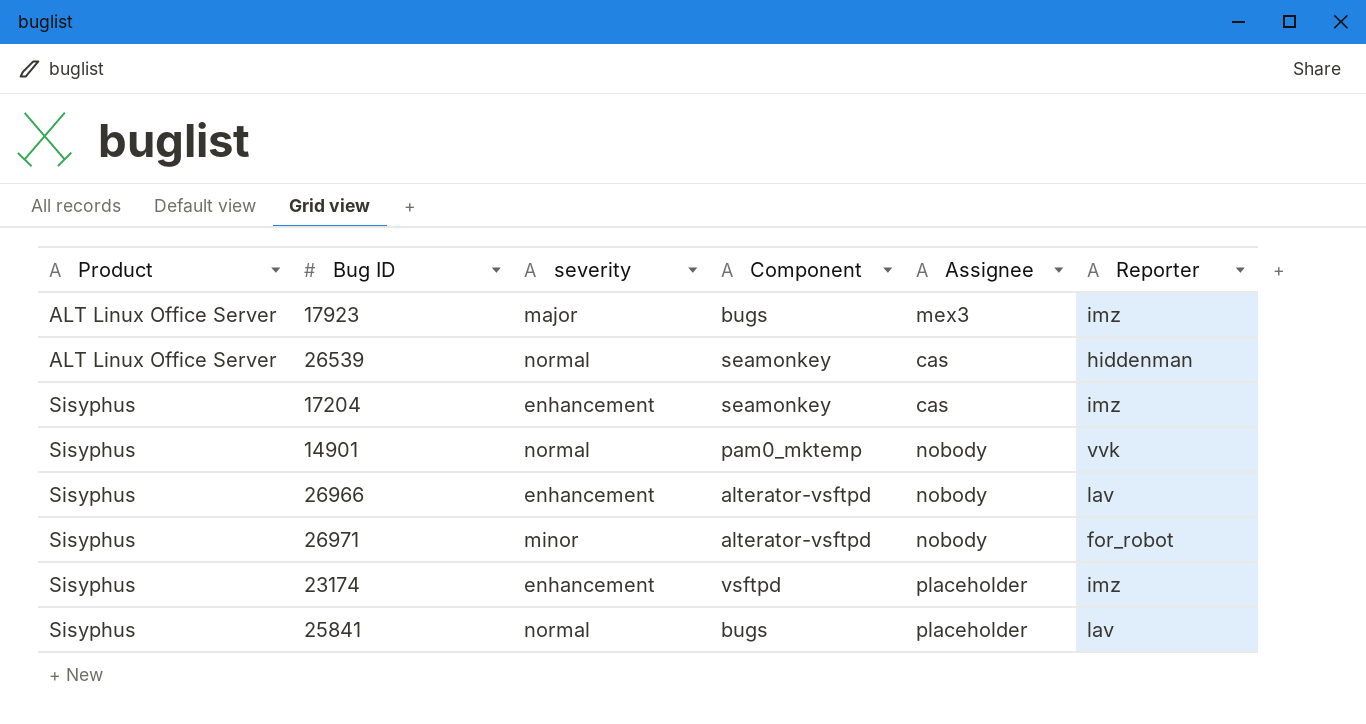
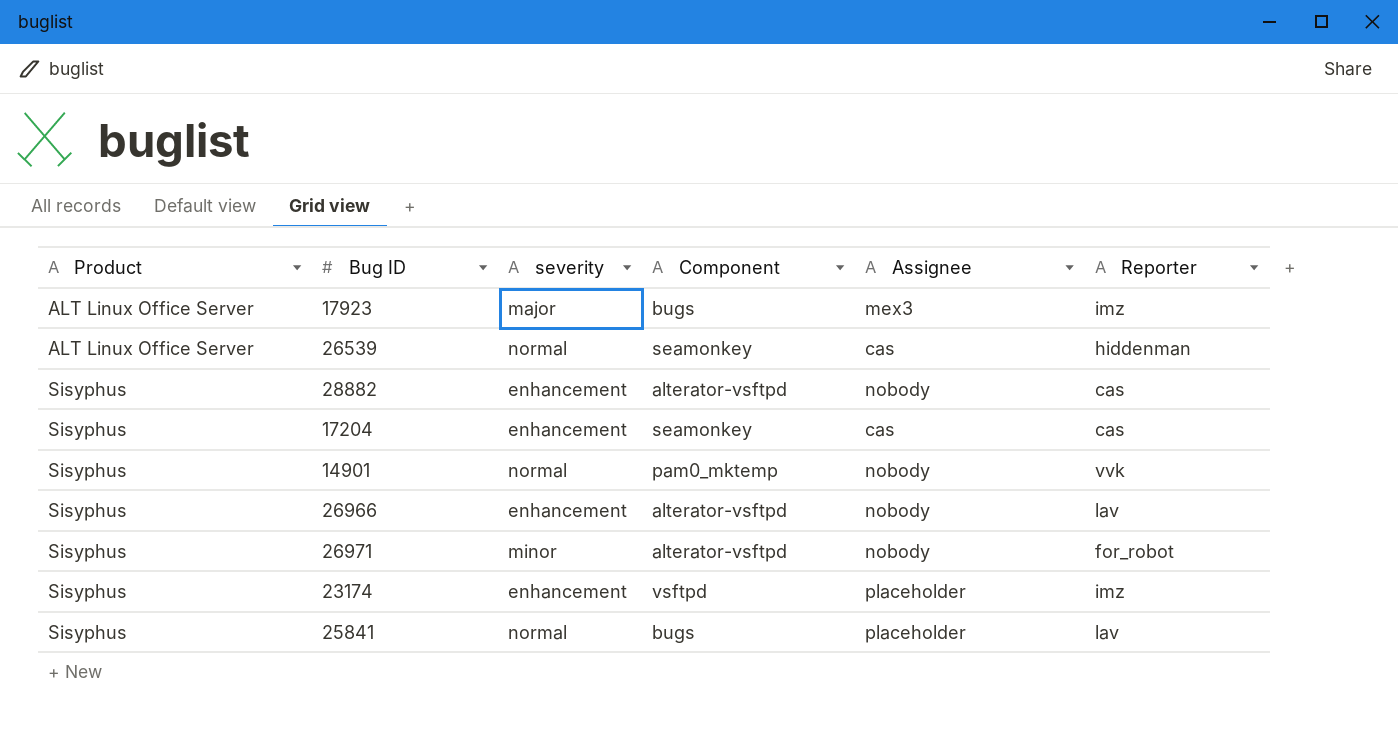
row 28882: none -> Sisyphus | enhancement | alterator-vsftpd | nobody | cas
17204 | Reporter: imz -> cas

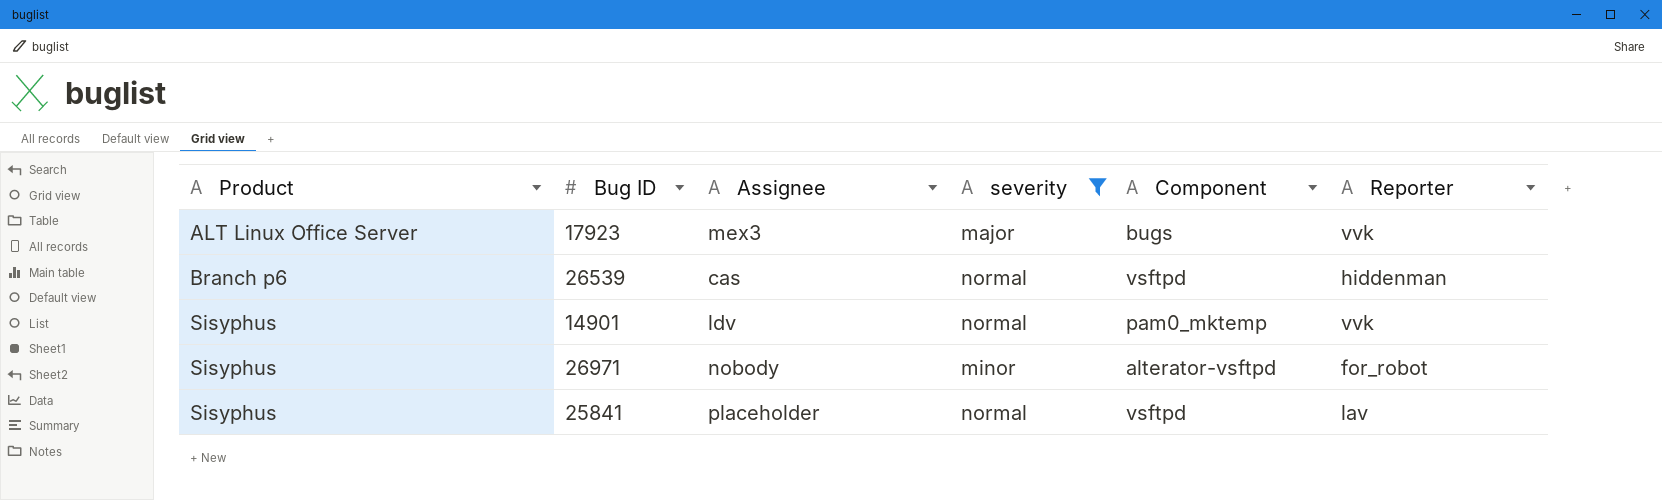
filter: none -> severity != enhancement
column Assignee | position: 5 -> 3
17923 | Reporter: imz -> vvk
26539 | Product: ALT Linux Office Server -> Branch p6
26539 | Component: seamonkey -> vsftpd
14901 | Assignee: nobody -> ldv
25841 | Component: bugs -> vsftpd

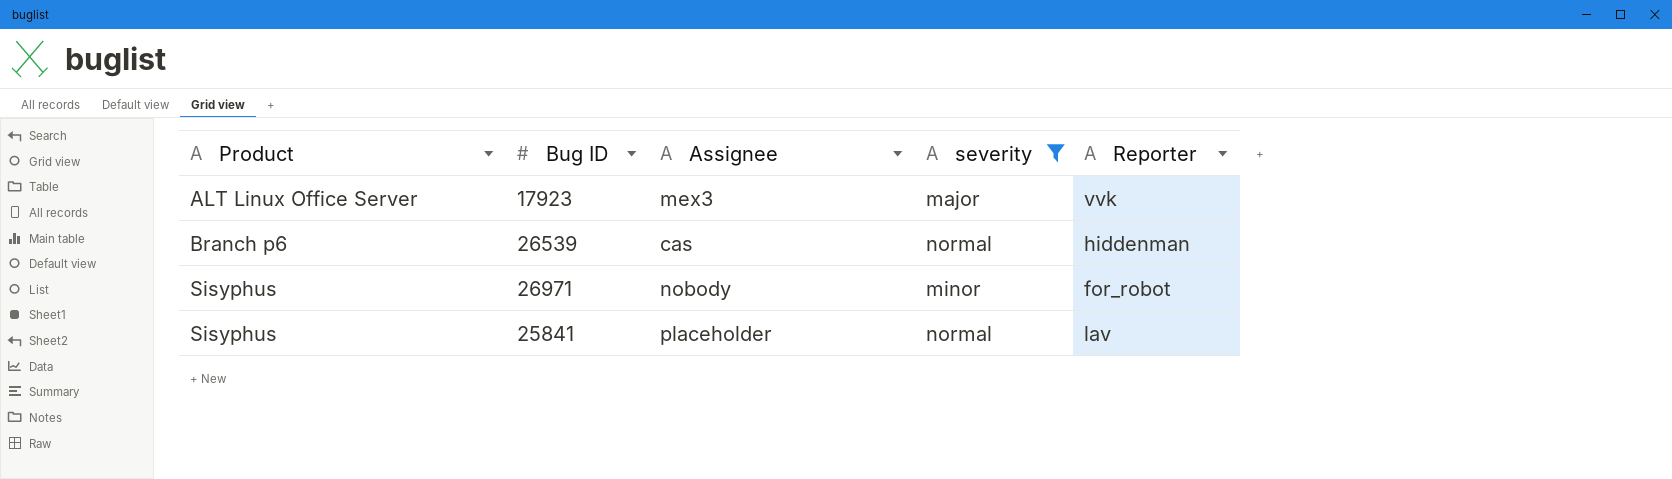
column Component | position: 5 -> none
row 14901: Sisyphus | ldv | normal | pam0_mktemp | vvk -> none

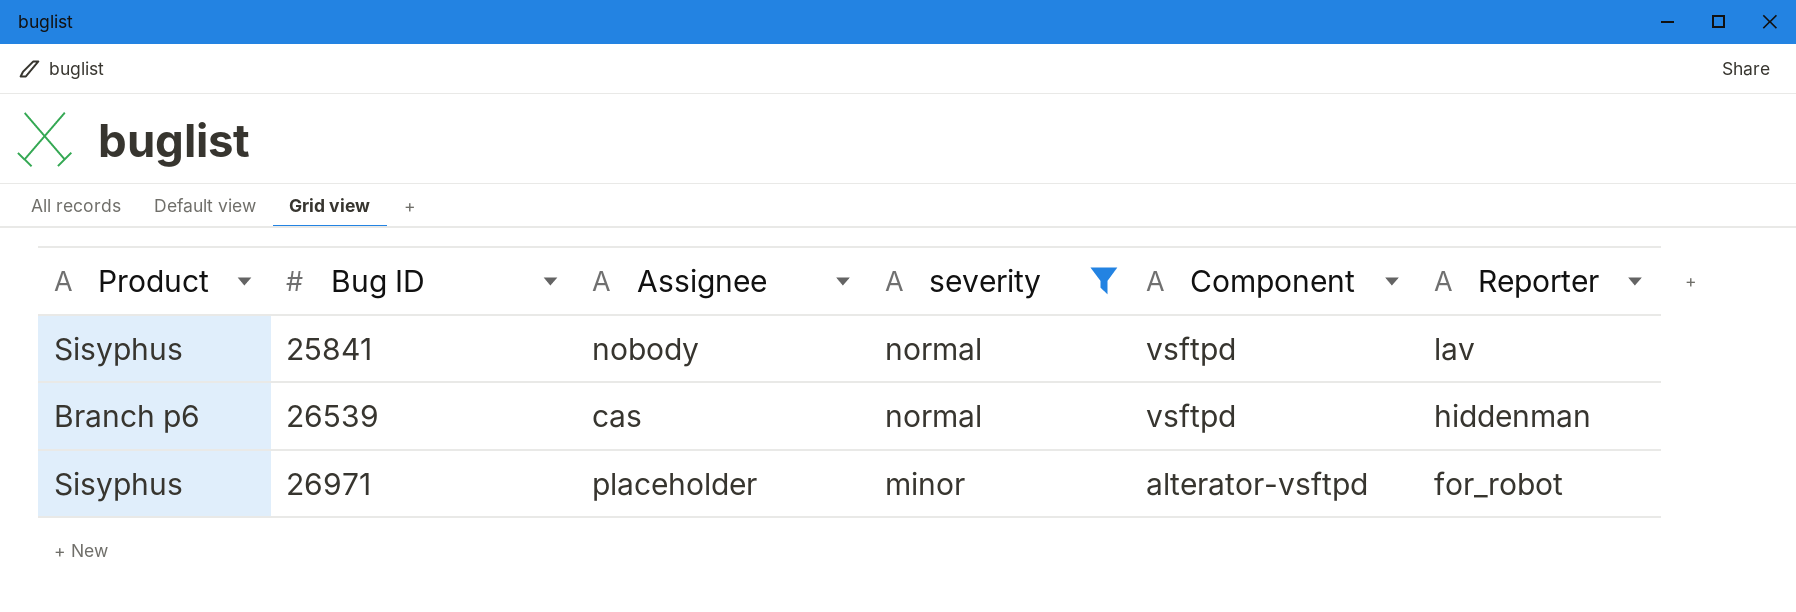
row order: Product ascending -> Bug ID ascending
column Component | position: none -> 5
row 17923: ALT Linux Office Server | mex3 | major | vvk -> none
25841 | Assignee: placeholder -> nobody
26971 | Assignee: nobody -> placeholder

